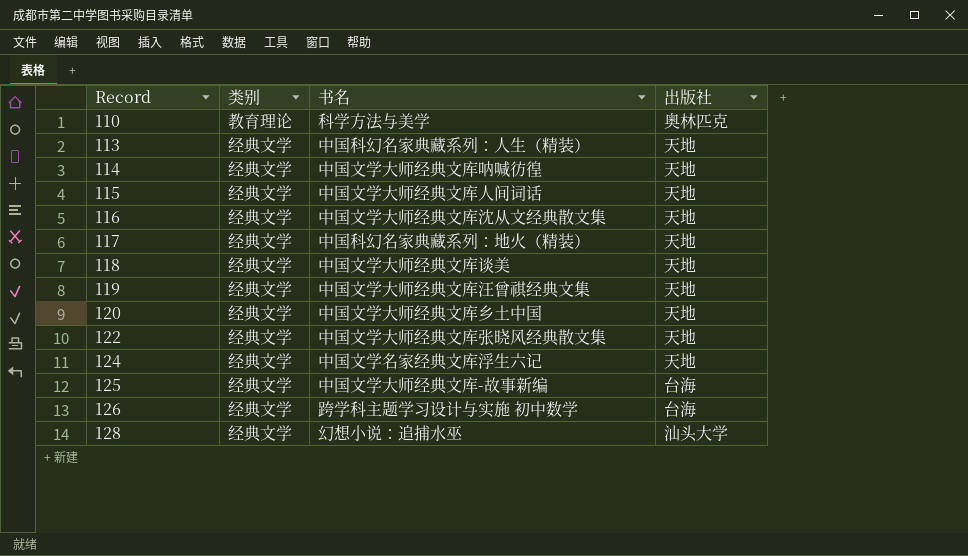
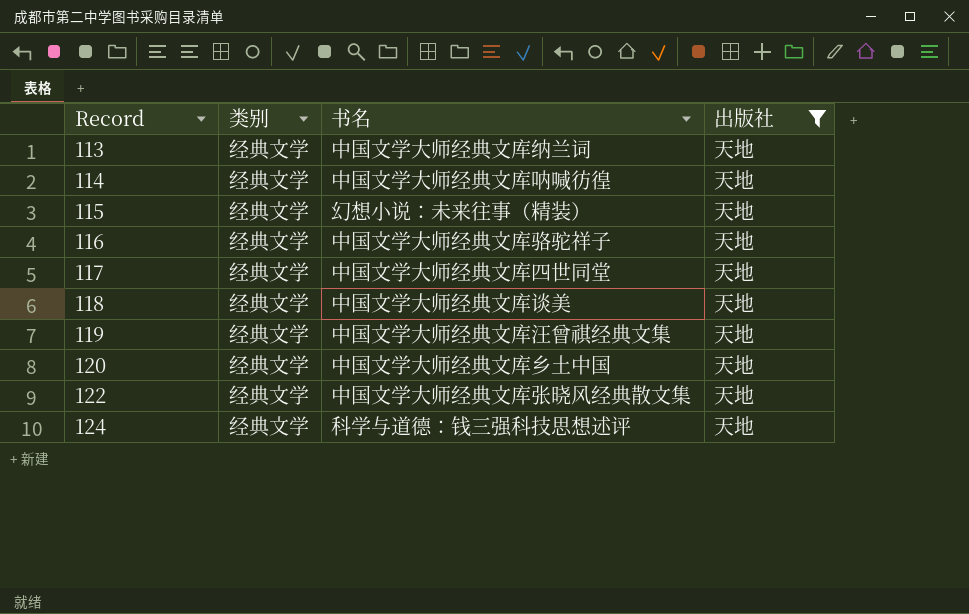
filter: none -> 出版社 = 天地
113 | 书名: 中国科幻名家典藏系列：人生（精装） -> 中国文学大师经典文库纳兰词
115 | 书名: 中国文学大师经典文库人间词话 -> 幻想小说：未来往事（精装）
116 | 书名: 中国文学大师经典文库沈从文经典散文集 -> 中国文学大师经典文库骆驼祥子
117 | 书名: 中国科幻名家典藏系列：地火（精装） -> 中国文学大师经典文库四世同堂
124 | 书名: 中国文学名家经典文库浮生六记 -> 科学与道德：钱三强科技思想述评

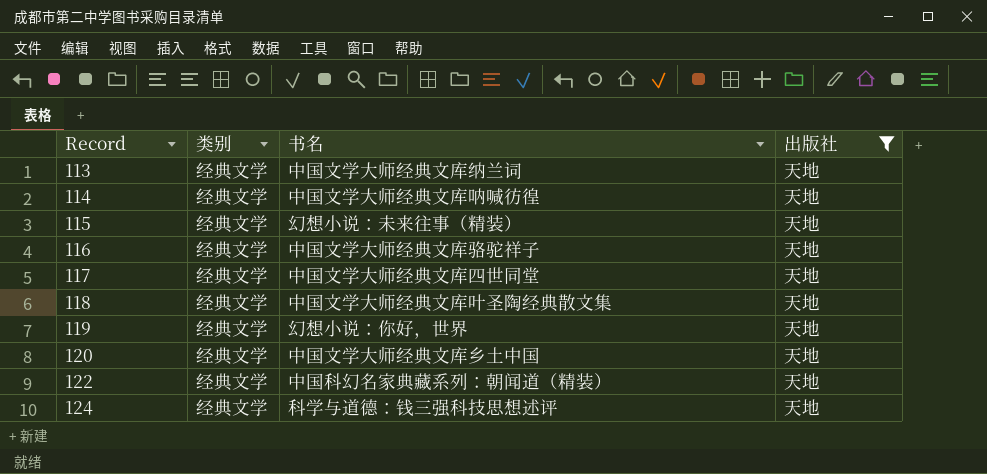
118 | 书名: 中国文学大师经典文库谈美 -> 中国文学大师经典文库叶圣陶经典散文集
119 | 书名: 中国文学大师经典文库汪曾祺经典文集 -> 幻想小说：你好，世界
122 | 书名: 中国文学大师经典文库张晓风经典散文集 -> 中国科幻名家典藏系列：朝闻道（精装）

